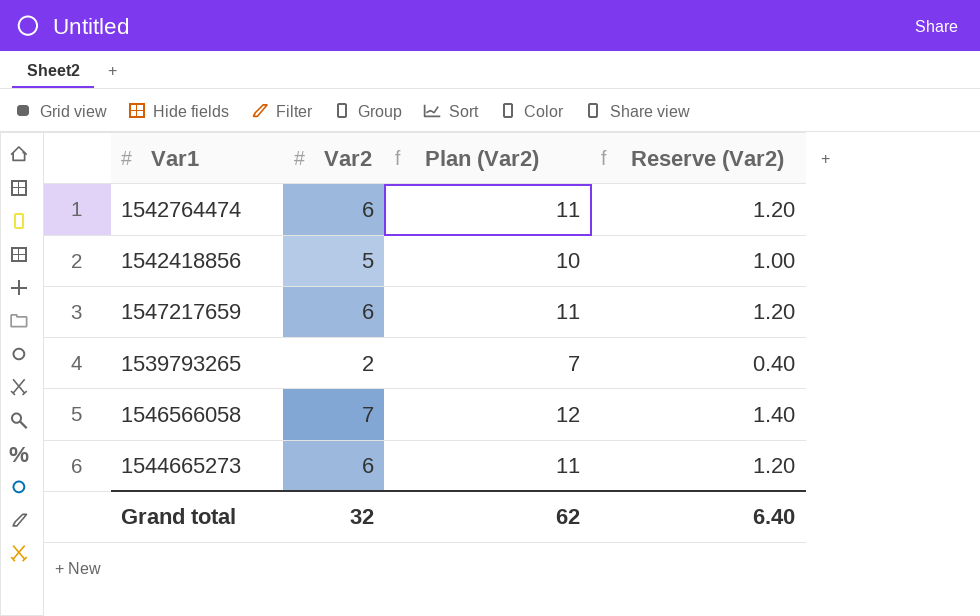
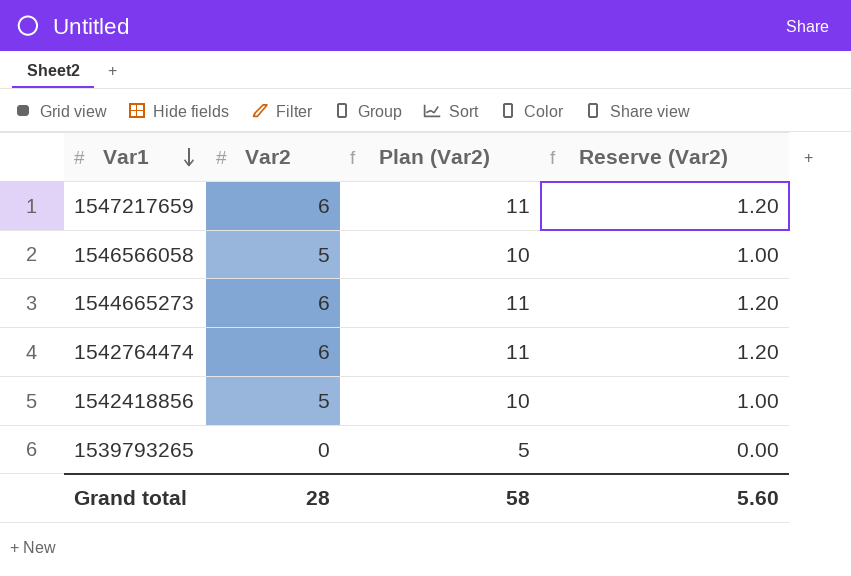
row order: none -> Var1 descending
1546566058 | Var2: 7 -> 5
1546566058 | Plan (Var2): 12 -> 10
1546566058 | Reserve (Var2): 1.40 -> 1.00
1539793265 | Var2: 2 -> 0
1539793265 | Plan (Var2): 7 -> 5
1539793265 | Reserve (Var2): 0.40 -> 0.00
Grand total | Var2: 32 -> 28
Grand total | Plan (Var2): 62 -> 58
Grand total | Reserve (Var2): 6.40 -> 5.60

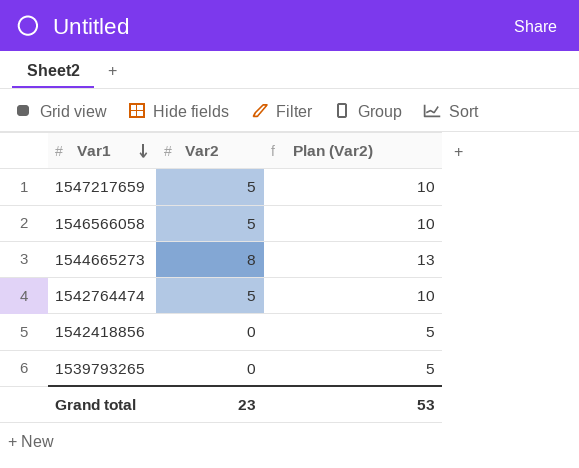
column Reserve (Var2) | formula: [Var2] * 0.2 -> none
1547217659 | Var2: 6 -> 5
1547217659 | Plan (Var2): 11 -> 10
1544665273 | Var2: 6 -> 8
1544665273 | Plan (Var2): 11 -> 13
1542764474 | Var2: 6 -> 5
1542764474 | Plan (Var2): 11 -> 10
1542418856 | Var2: 5 -> 0
1542418856 | Plan (Var2): 10 -> 5
Grand total | Var2: 28 -> 23
Grand total | Plan (Var2): 58 -> 53

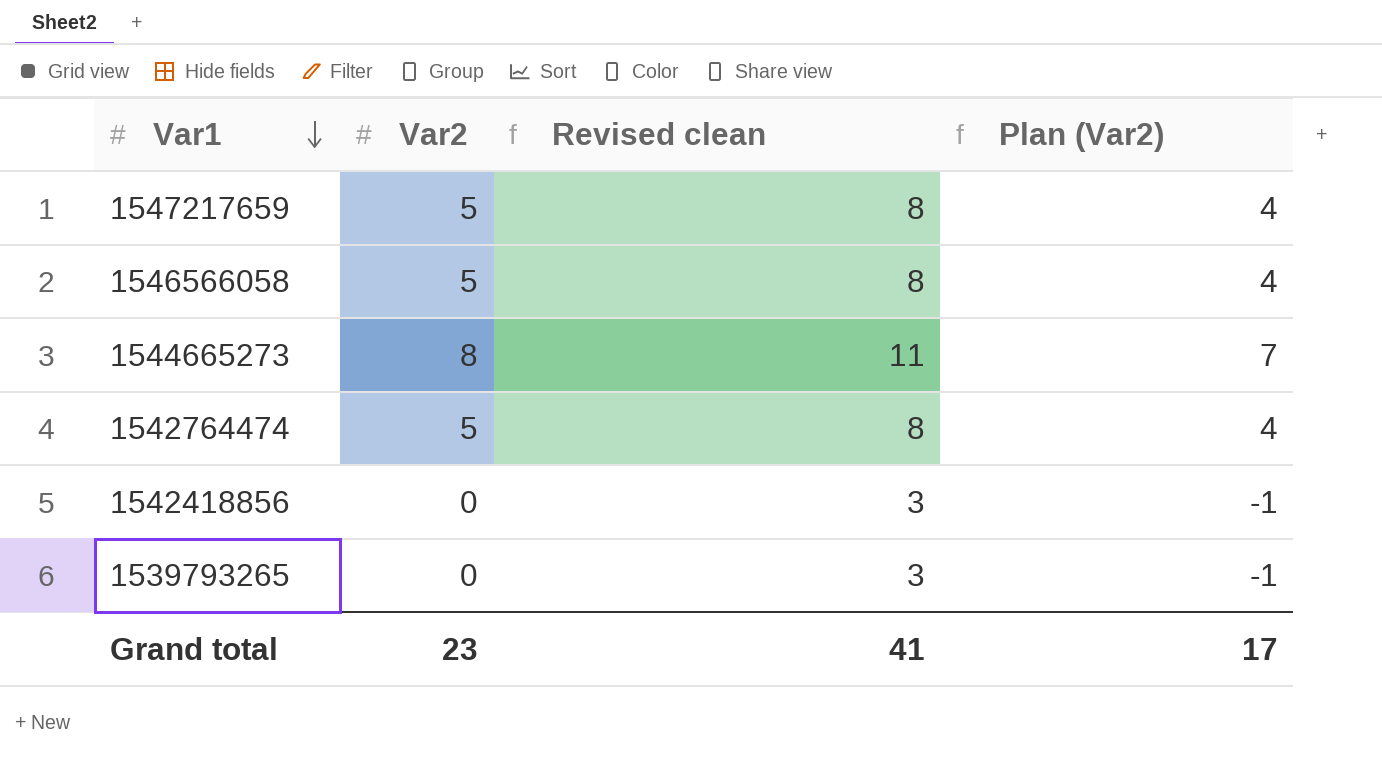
column Revised clean | formula: none -> [Var2] + 3
column Plan (Var2) | formula: [Var2] + 5 -> [Var2] - 1
Grand total | Plan (Var2): 53 -> 17

